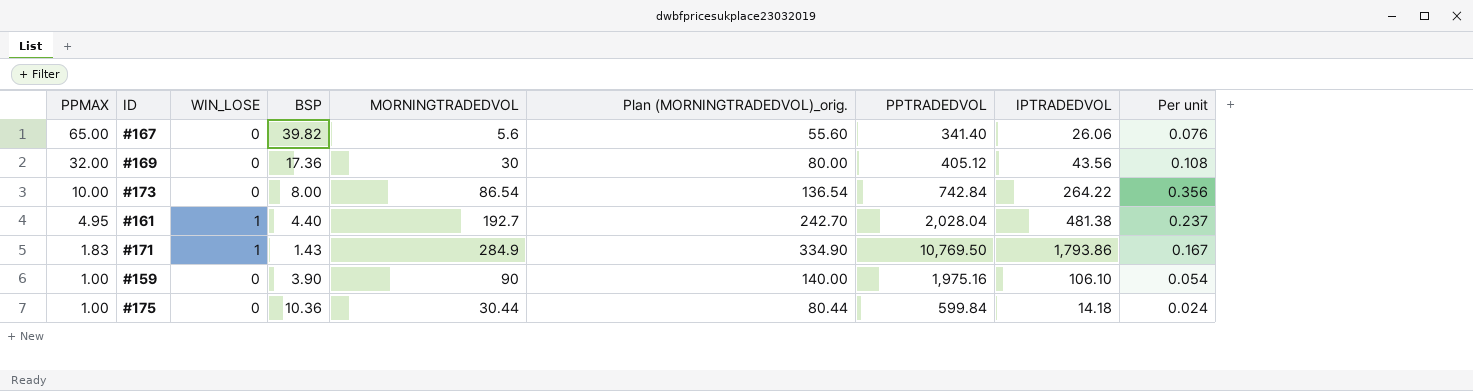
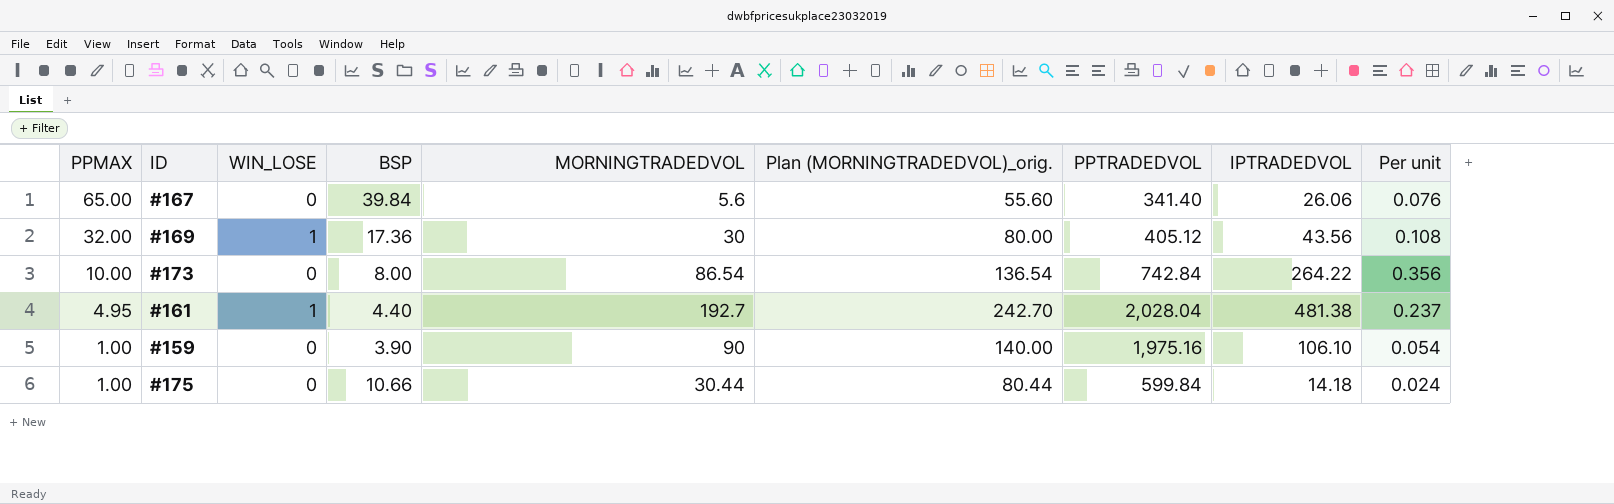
row #171: 1.83 | 1 | 1.43 | 284.9 | 334.90 | 10,769.50 | 1,793.86 | 0.167 -> none
#167 | BSP: 39.82 -> 39.84
#169 | WIN_LOSE: 0 -> 1
#175 | BSP: 10.36 -> 10.66

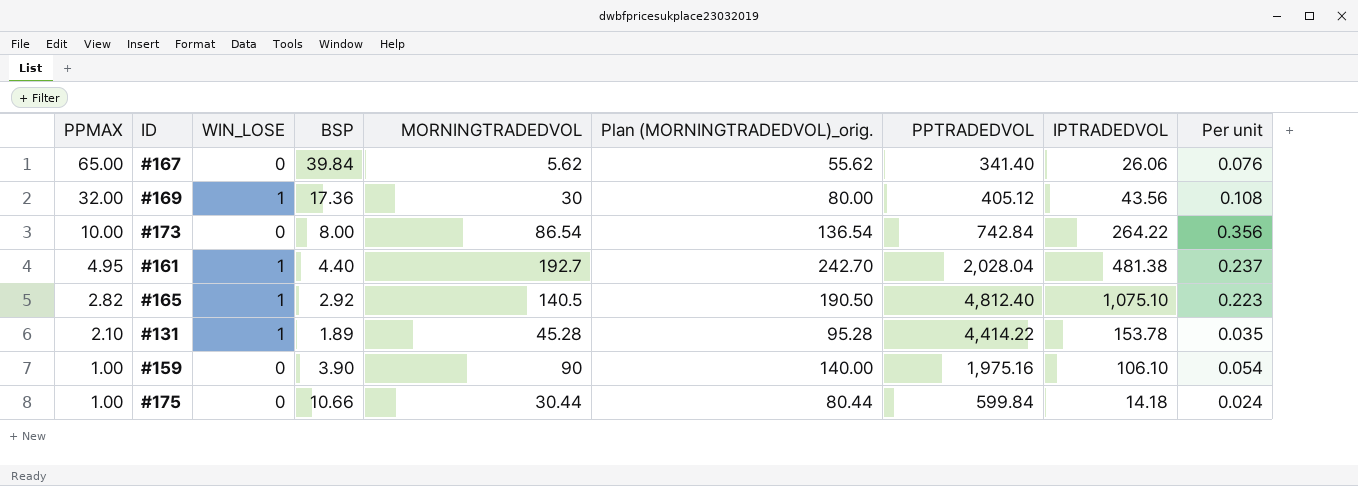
#167 | MORNINGTRADEDVOL: 5.6 -> 5.62
#167 | Plan (MORNINGTRADEDVOL)_orig.: 55.60 -> 55.62
row #165: none -> 2.82 | 1 | 2.92 | 140.5 | 190.50 | 4,812.40 | 1,075.10 | 0.223
row #131: none -> 2.10 | 1 | 1.89 | 45.28 | 95.28 | 4,414.22 | 153.78 | 0.035

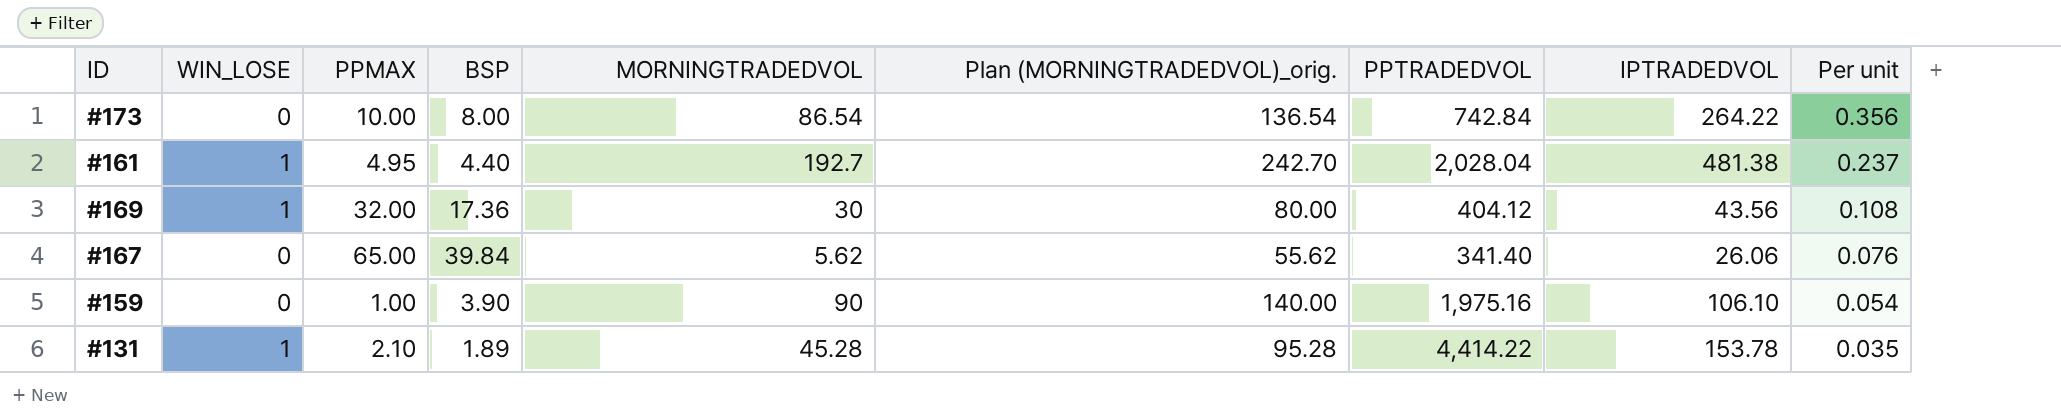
row order: PPMAX descending -> Per unit descending
column PPMAX | position: 1 -> 3
row #165: 2.82 | 1 | 2.92 | 140.5 | 190.50 | 4,812.40 | 1,075.10 | 0.223 -> none
row #175: 1.00 | 0 | 10.66 | 30.44 | 80.44 | 599.84 | 14.18 | 0.024 -> none
#169 | PPTRADEDVOL: 405.12 -> 404.12

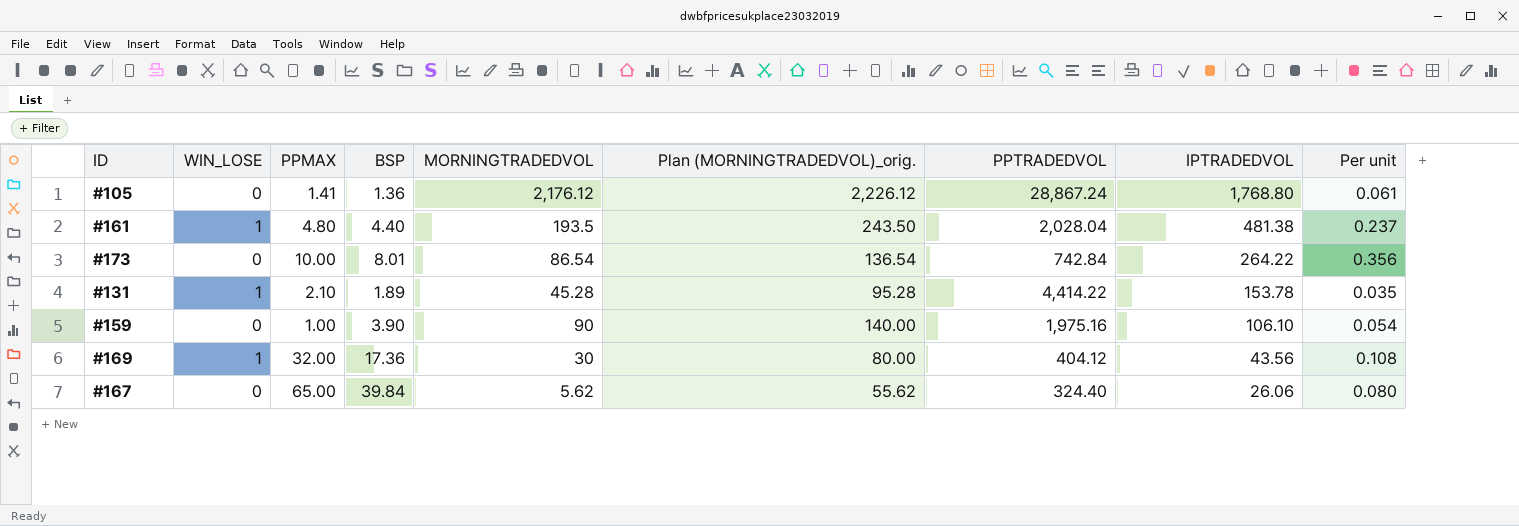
row order: Per unit descending -> IPTRADEDVOL descending
row #105: none -> 0 | 1.41 | 1.36 | 2,176.12 | 2,226.12 | 28,867.24 | 1,768.80 | 0.061
#161 | PPMAX: 4.95 -> 4.80
#161 | MORNINGTRADEDVOL: 192.7 -> 193.5
#161 | Plan (MORNINGTRADEDVOL)_orig.: 242.70 -> 243.50
#173 | BSP: 8.00 -> 8.01
#167 | PPTRADEDVOL: 341.40 -> 324.40
#167 | Per unit: 0.076 -> 0.080

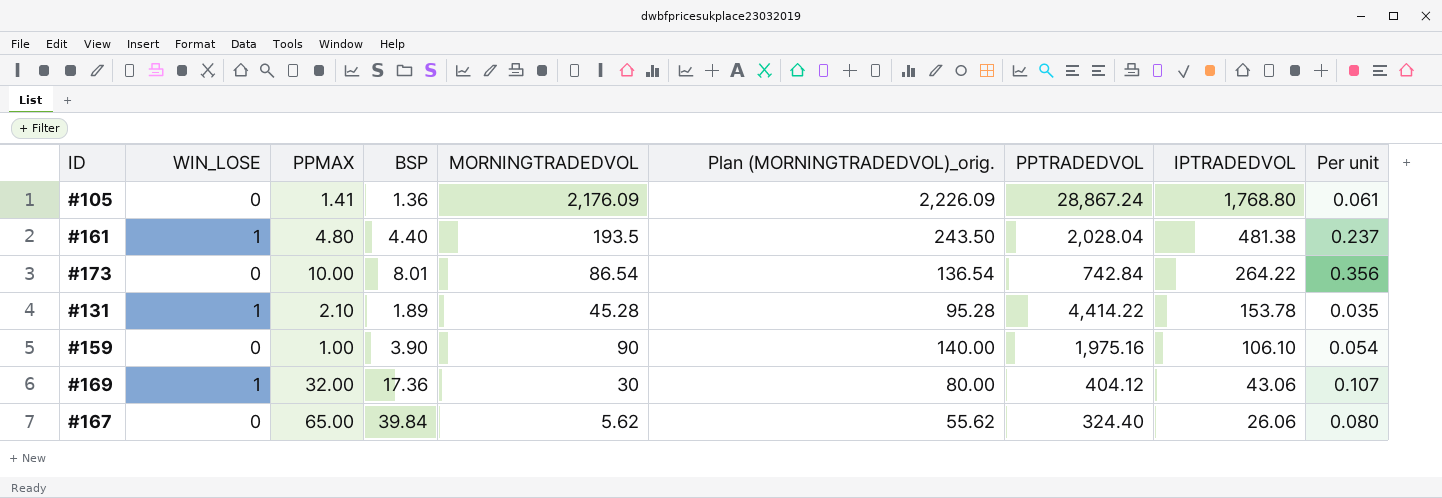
#105 | MORNINGTRADEDVOL: 2,176.12 -> 2,176.09
#105 | Plan (MORNINGTRADEDVOL)_orig.: 2,226.12 -> 2,226.09
#169 | IPTRADEDVOL: 43.56 -> 43.06
#169 | Per unit: 0.108 -> 0.107

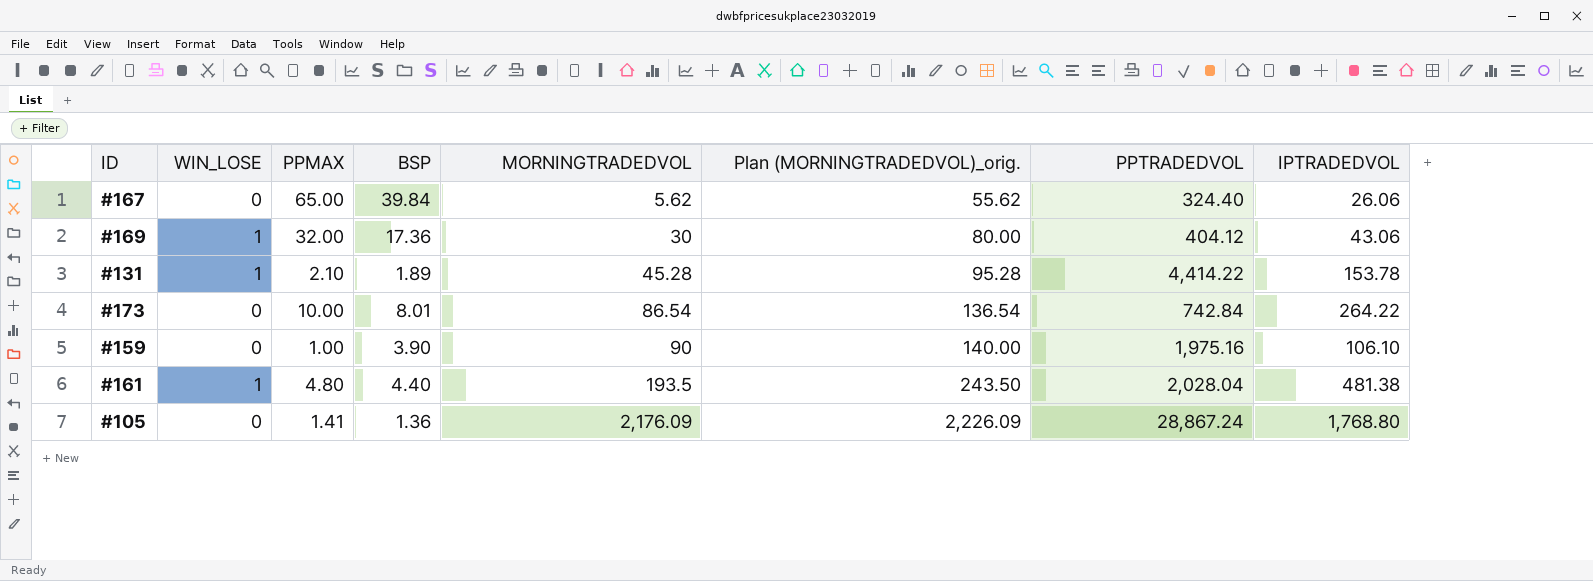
row order: IPTRADEDVOL descending -> MORNINGTRADEDVOL ascending
column Per unit | formula: [IPTRADEDVOL] / [PPTRADEDVOL] -> none

